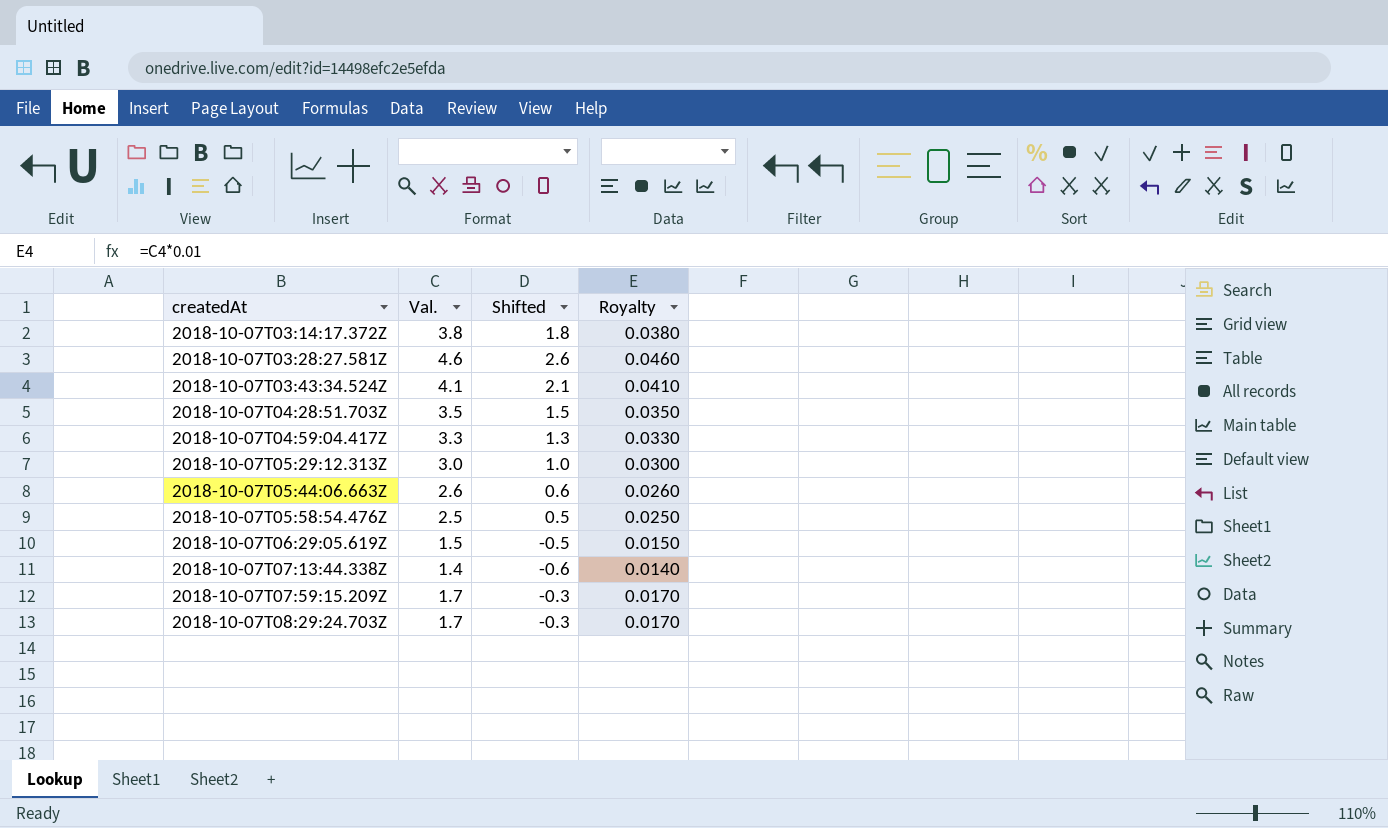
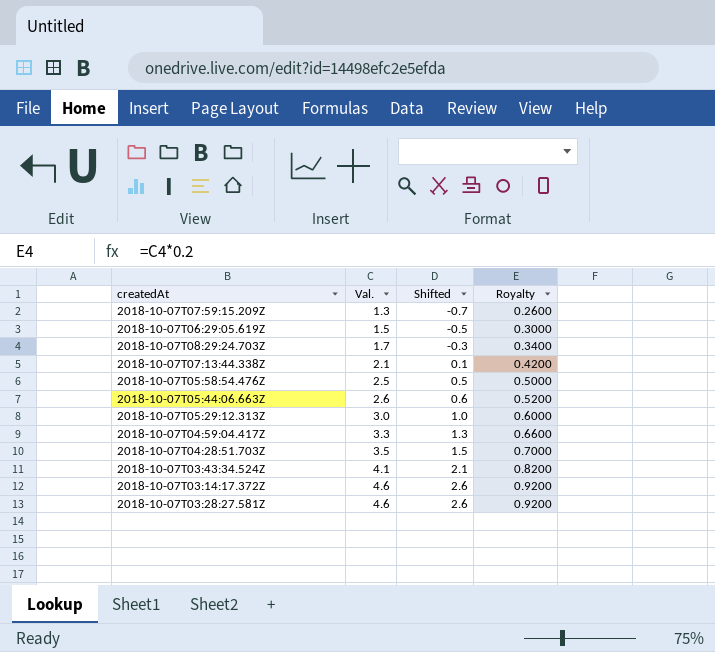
row order: createdAt ascending -> Val. ascending
column Royalty | formula: [Val.] * 0.01 -> [Val.] * 0.2
2018-10-07T07:59:15.209Z | Val.: 1.7 -> 1.3
2018-10-07T07:59:15.209Z | Shifted: -0.3 -> -0.7
2018-10-07T07:13:44.338Z | Val.: 1.4 -> 2.1
2018-10-07T07:13:44.338Z | Shifted: -0.6 -> 0.1
2018-10-07T03:14:17.372Z | Val.: 3.8 -> 4.6
2018-10-07T03:14:17.372Z | Shifted: 1.8 -> 2.6

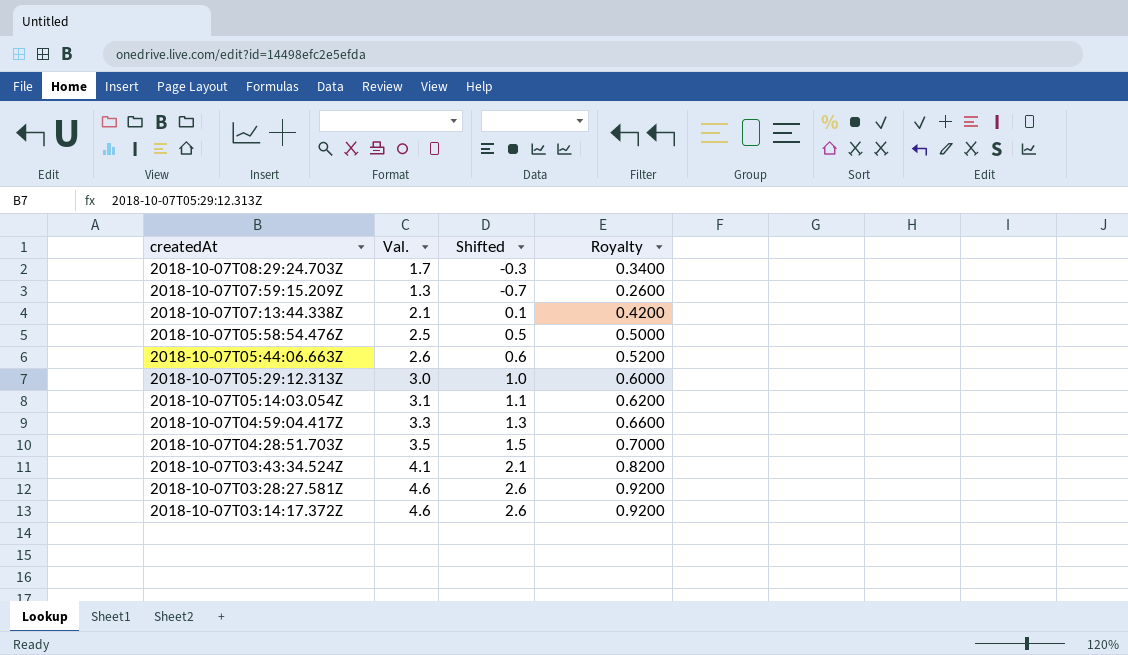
row order: Val. ascending -> createdAt descending
row 2018-10-07T06:29:05.619Z: 1.5 | -0.5 | 0.3000 -> none
row 2018-10-07T05:14:03.054Z: none -> 3.1 | 1.1 | 0.6200

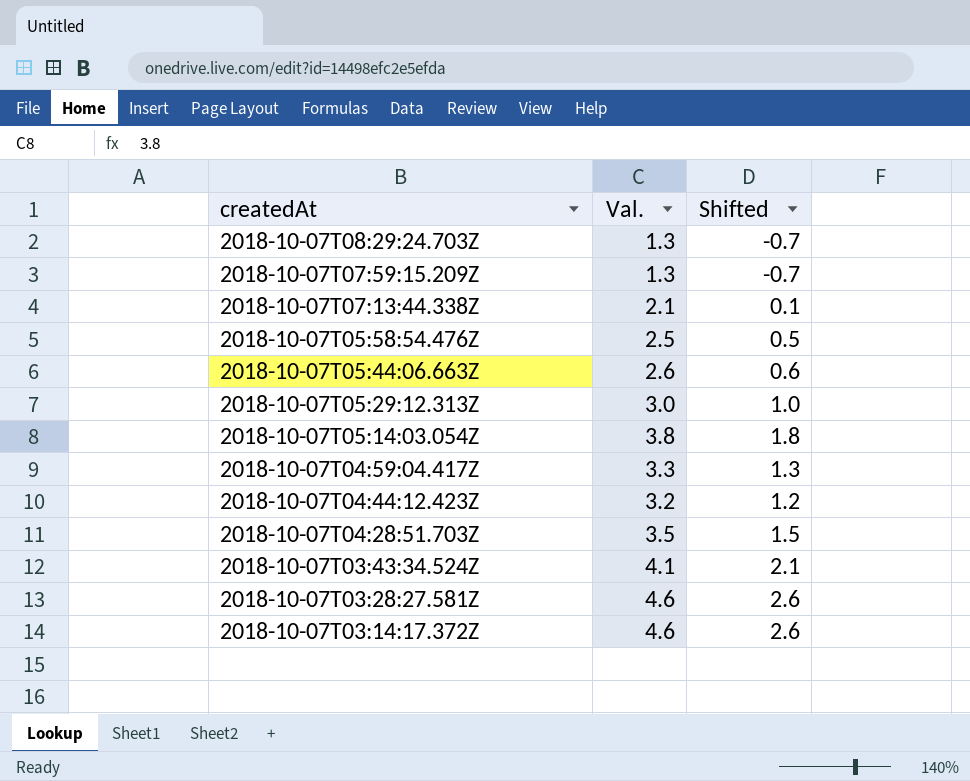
column Royalty | formula: [Val.] * 0.2 -> none
2018-10-07T08:29:24.703Z | Val.: 1.7 -> 1.3
2018-10-07T08:29:24.703Z | Shifted: -0.3 -> -0.7
2018-10-07T05:14:03.054Z | Val.: 3.1 -> 3.8
2018-10-07T05:14:03.054Z | Shifted: 1.1 -> 1.8
row 2018-10-07T04:44:12.423Z: none -> 3.2 | 1.2

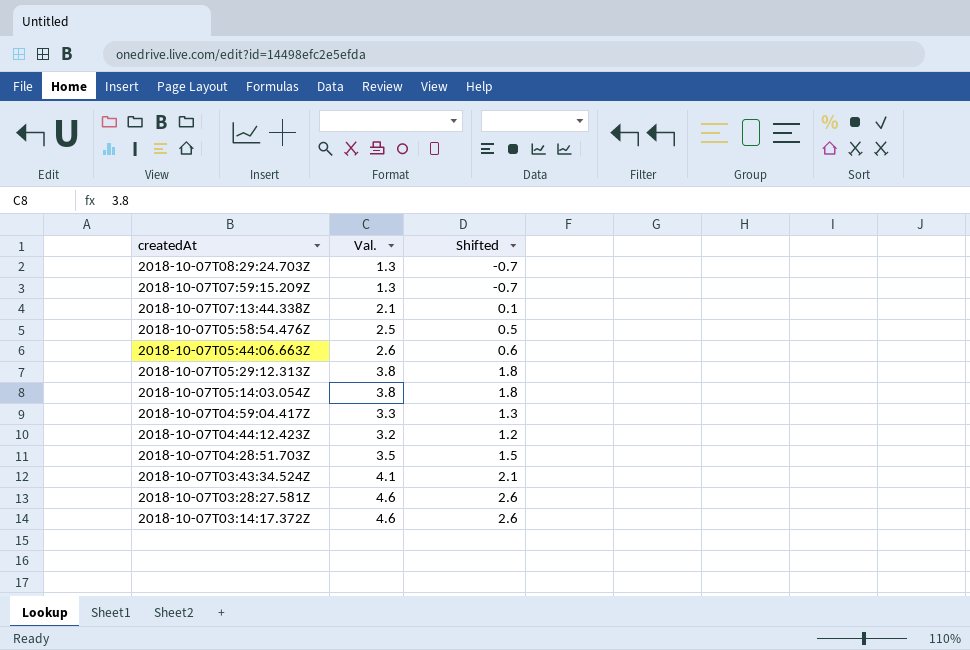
2018-10-07T05:29:12.313Z | Val.: 3.0 -> 3.8
2018-10-07T05:29:12.313Z | Shifted: 1.0 -> 1.8

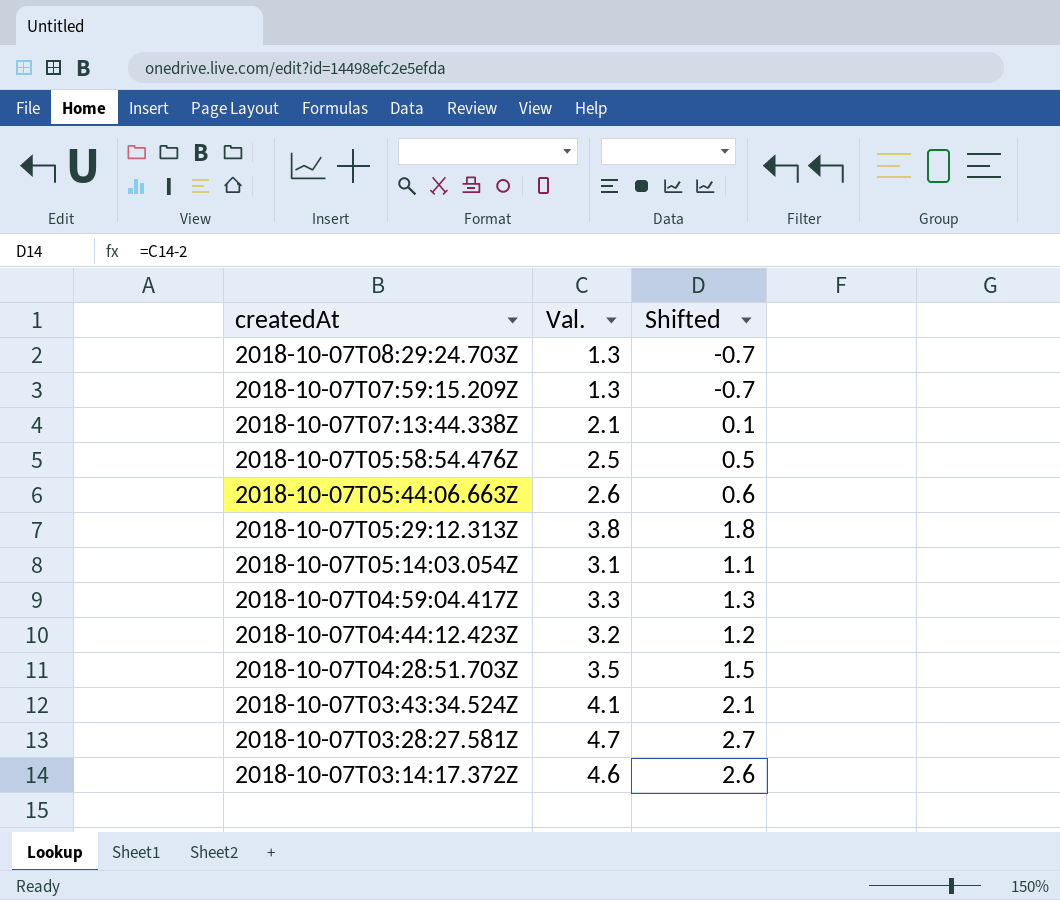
2018-10-07T05:14:03.054Z | Val.: 3.8 -> 3.1
2018-10-07T05:14:03.054Z | Shifted: 1.8 -> 1.1
2018-10-07T03:28:27.581Z | Val.: 4.6 -> 4.7
2018-10-07T03:28:27.581Z | Shifted: 2.6 -> 2.7

